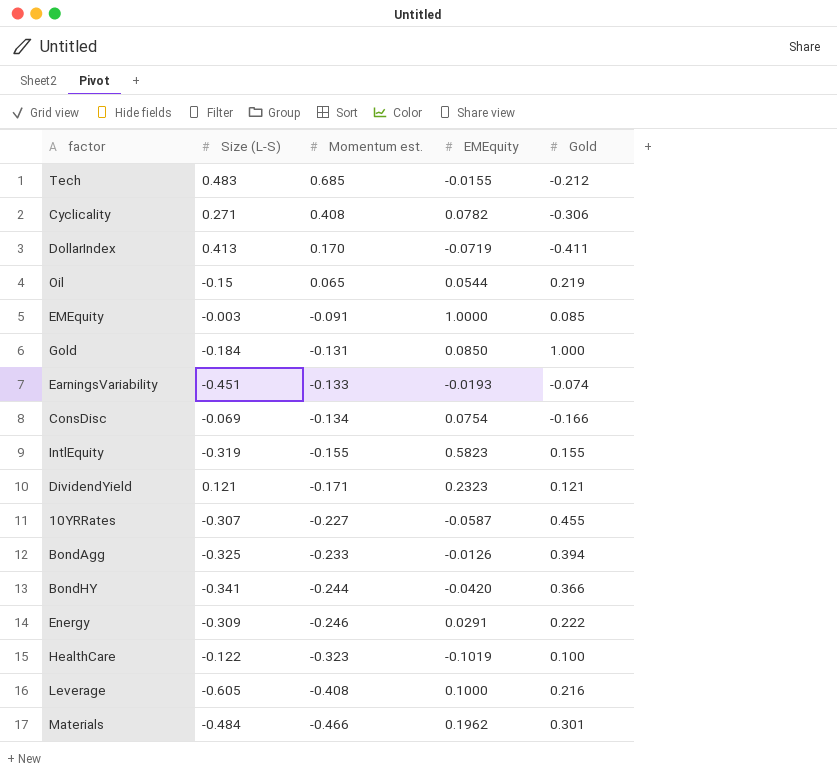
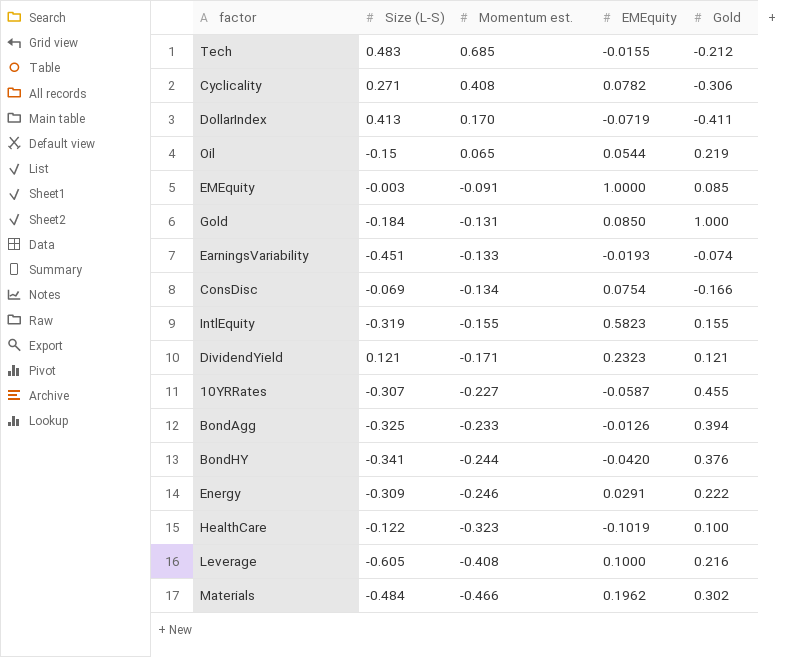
BondHY | Gold: 0.366 -> 0.376
Materials | Gold: 0.301 -> 0.302

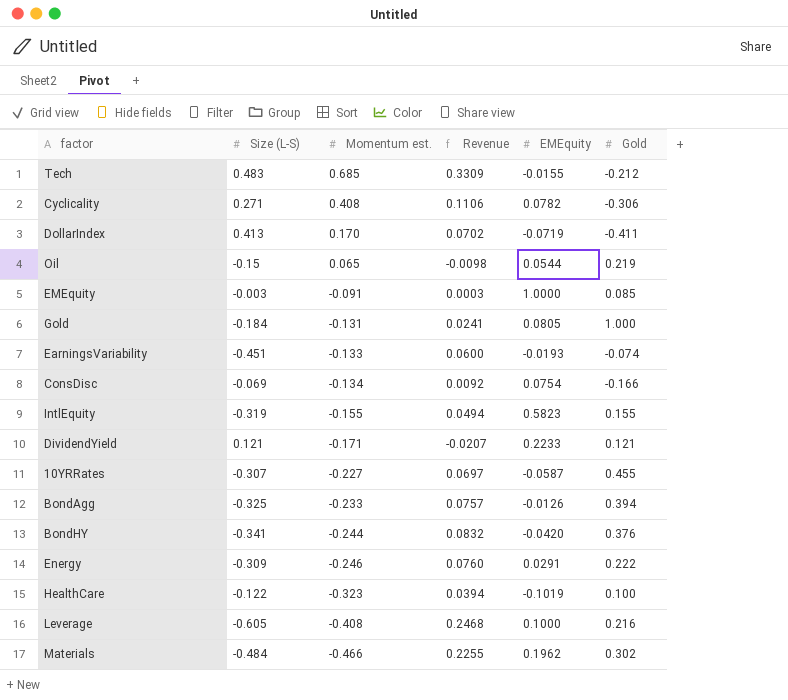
column Revenue | formula: none -> [Size (L-S)] * [Momentum est.]
Gold | EMEquity: 0.0850 -> 0.0805
DividendYield | EMEquity: 0.2323 -> 0.2233

